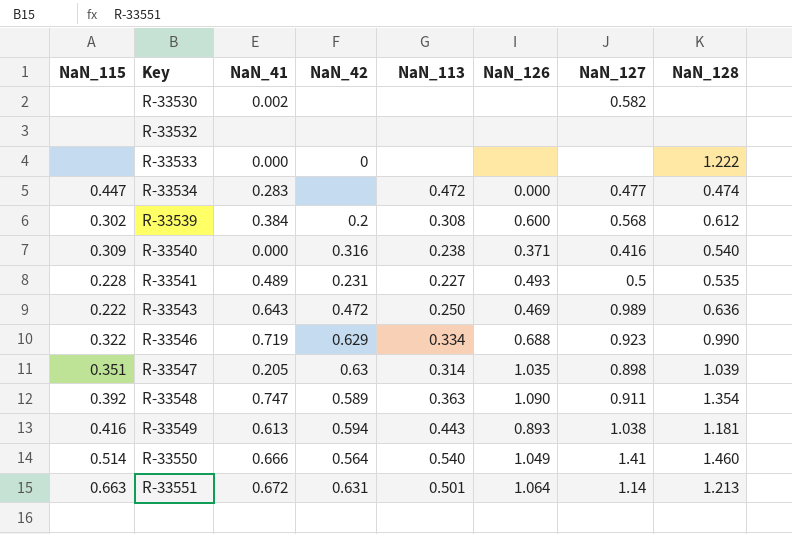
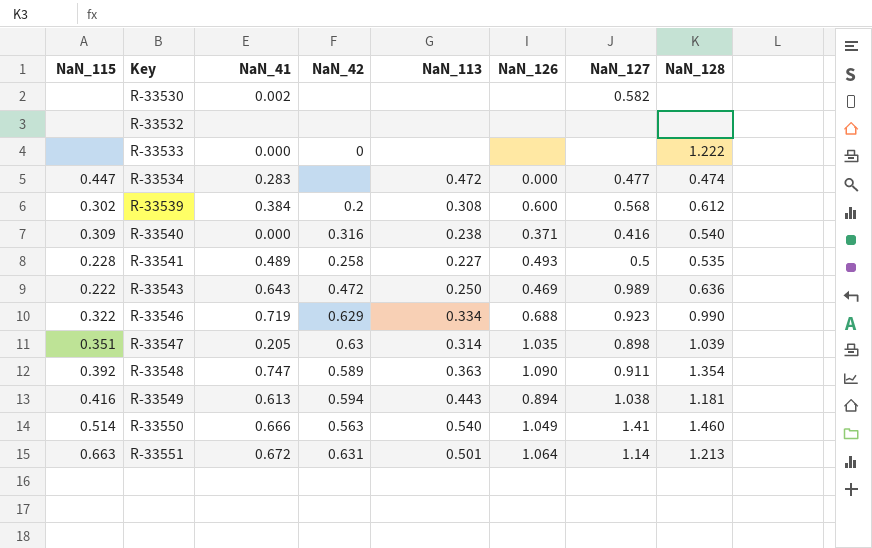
R-33541 | NaN_42: 0.231 -> 0.258
R-33549 | NaN_126: 0.893 -> 0.894
R-33550 | NaN_42: 0.564 -> 0.563

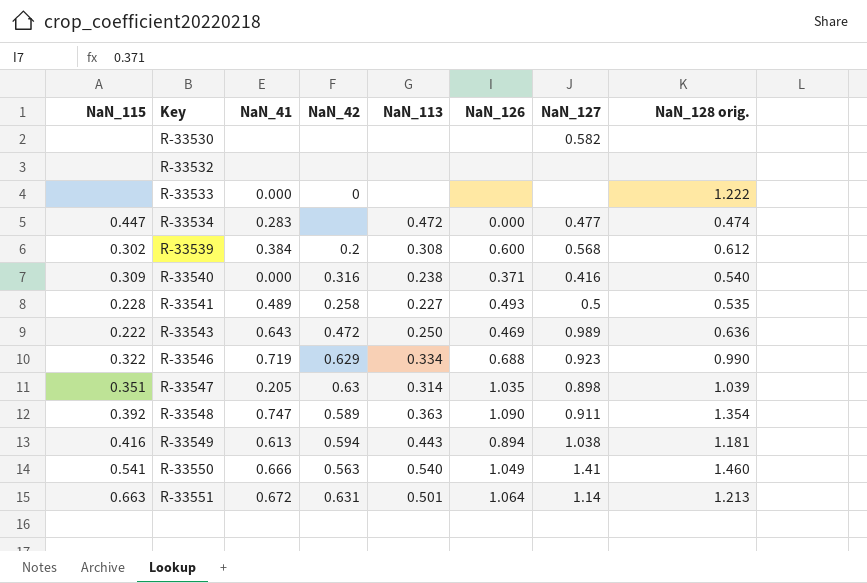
column name: NaN_128 -> NaN_128 orig.
R-33530 | NaN_41: 0.002 -> none
R-33550 | NaN_115: 0.514 -> 0.541

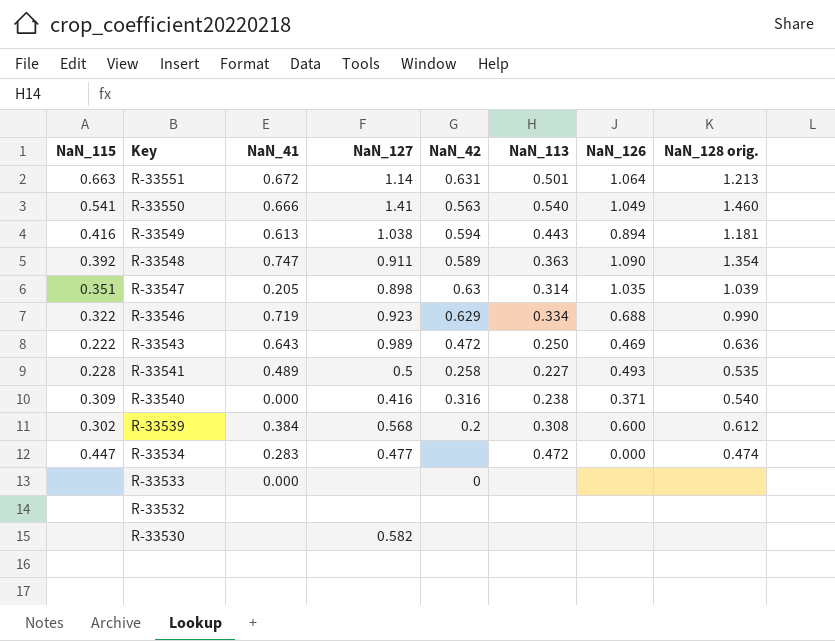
row order: Key ascending -> Key descending
column NaN_127 | position: 7 -> 4
R-33533 | NaN_128 orig.: 1.222 -> none

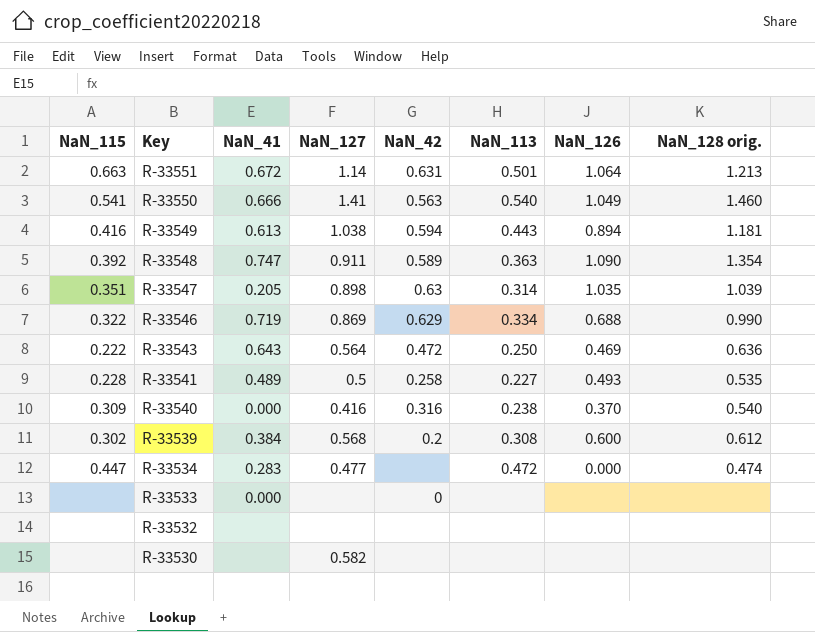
R-33546 | NaN_127: 0.923 -> 0.869
R-33543 | NaN_127: 0.989 -> 0.564
R-33540 | NaN_126: 0.371 -> 0.370

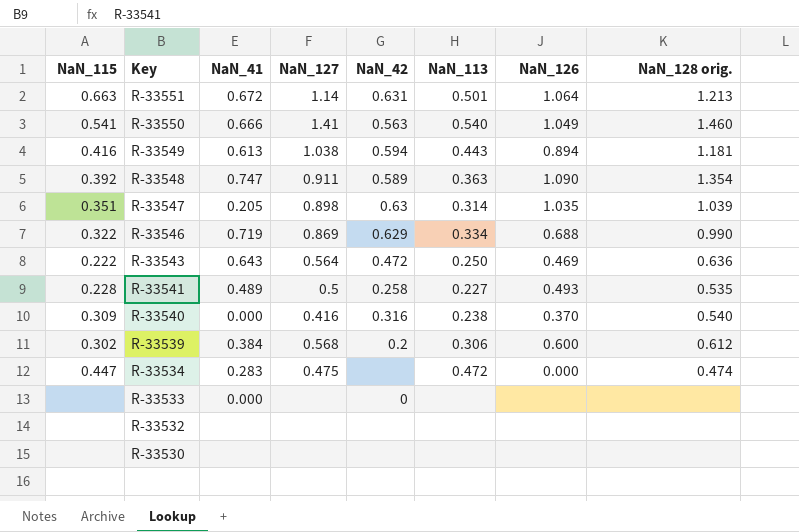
R-33539 | NaN_113: 0.308 -> 0.306
R-33534 | NaN_127: 0.477 -> 0.475
R-33530 | NaN_127: 0.582 -> none

